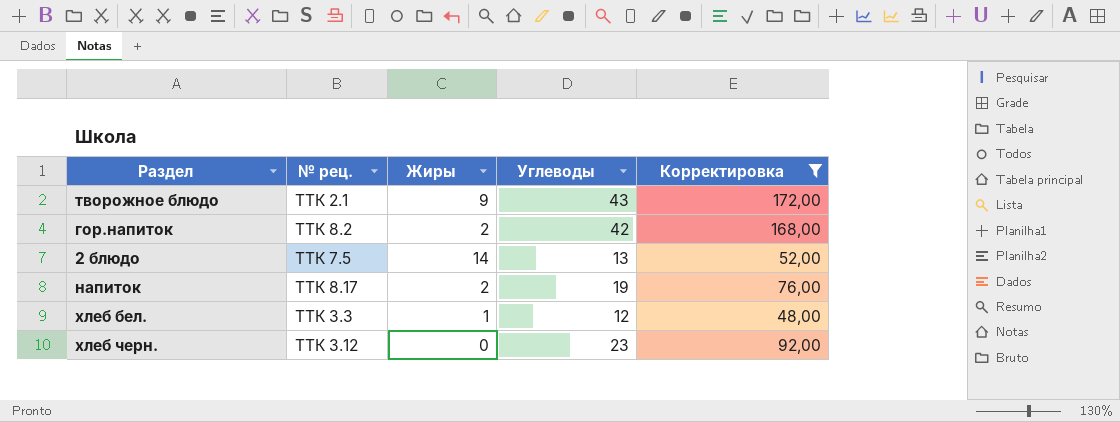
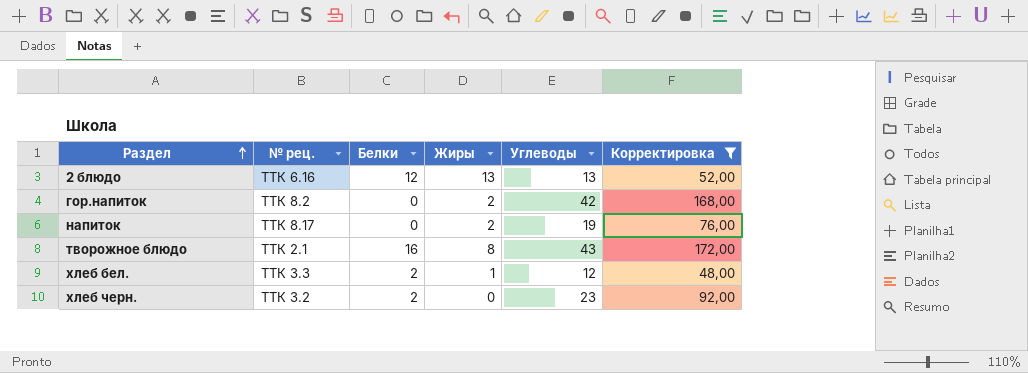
row order: none -> Раздел ascending
column Белки | position: none -> 3
2 блюдо | № рец.: ТТК 7.5 -> ТТК 6.16
2 блюдо | Жиры: 14 -> 13
творожное блюдо | Жиры: 9 -> 8
хлеб черн. | № рец.: ТТК 3.12 -> ТТК 3.2

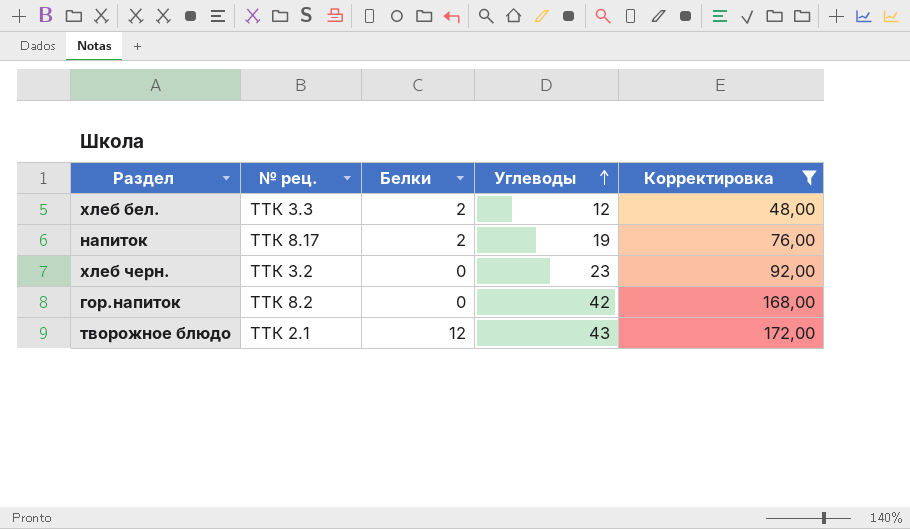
row order: Раздел ascending -> Углеводы ascending
column Жиры | position: 4 -> none
row 2 блюдо: ТТК 6.16 | 12 | 13 | 13 | 52,00 -> none
напиток | Белки: 0 -> 2
хлеб черн. | Белки: 2 -> 0
творожное блюдо | Белки: 16 -> 12

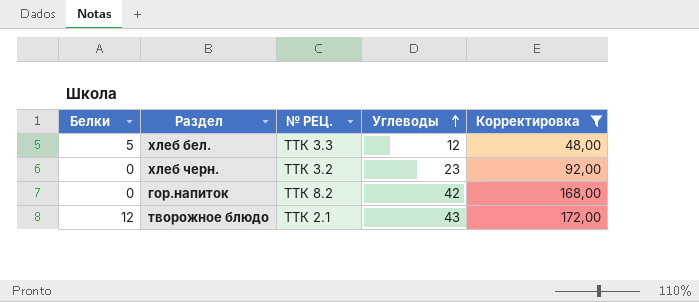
column Белки | position: 3 -> 1
column name: № рец. -> № РЕЦ.
row напиток: ТТК 8.17 | 2 | 19 | 76,00 -> none
хлеб бел. | Белки: 2 -> 5

